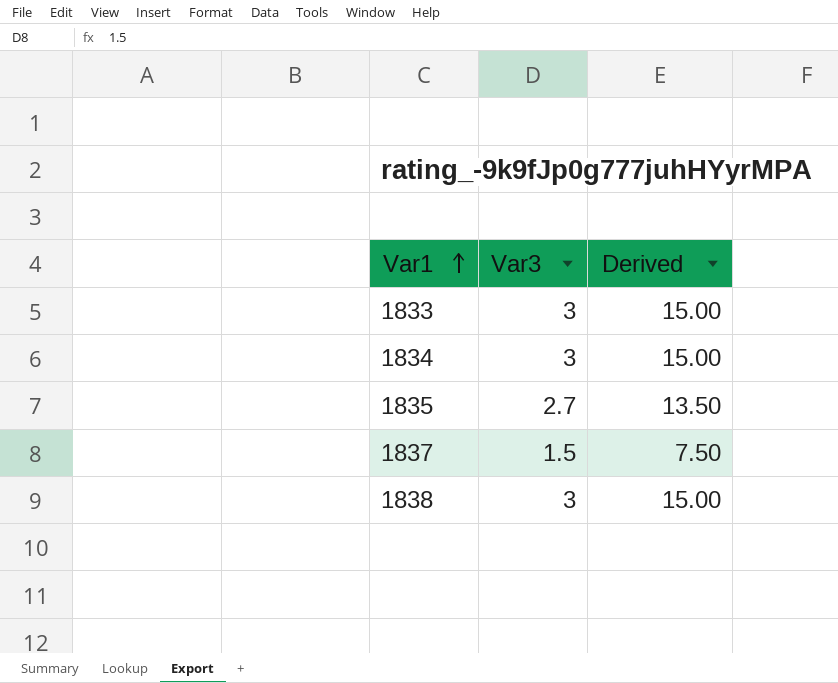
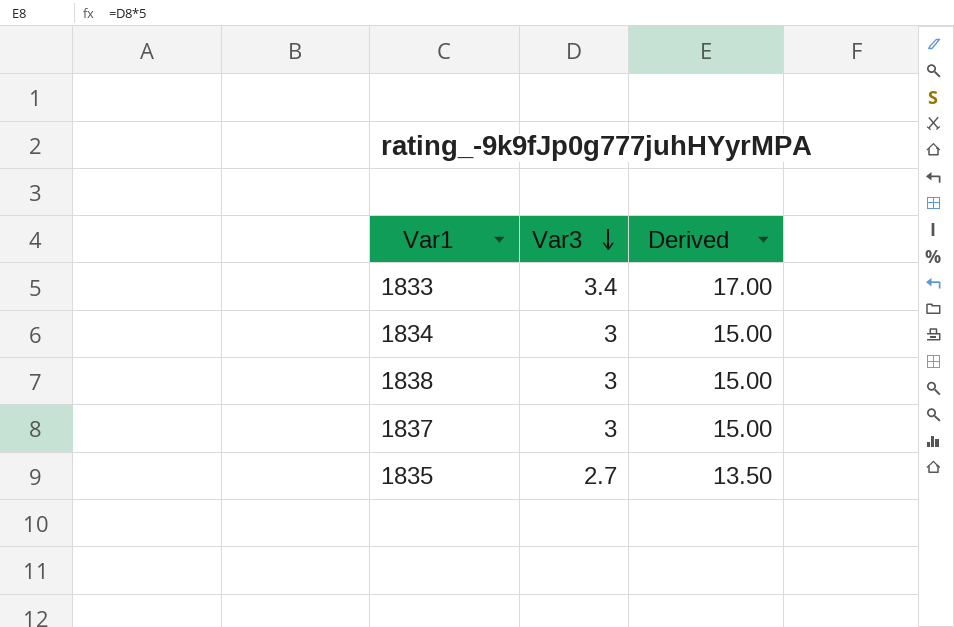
row order: Var1 ascending -> Var3 descending
1833 | Var3: 3 -> 3.4
1833 | Derived: 15.00 -> 17.00
1837 | Var3: 1.5 -> 3
1837 | Derived: 7.50 -> 15.00

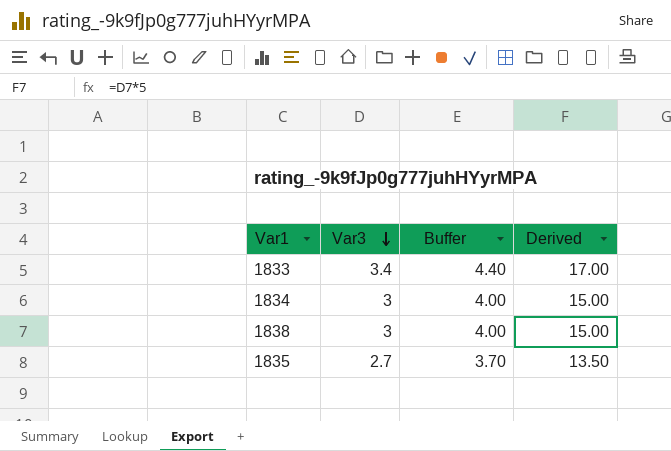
column Buffer | formula: none -> [Var3] + 1
row 1837: 3 | 15.00 -> none

